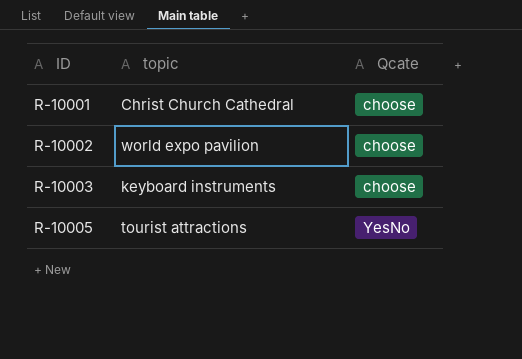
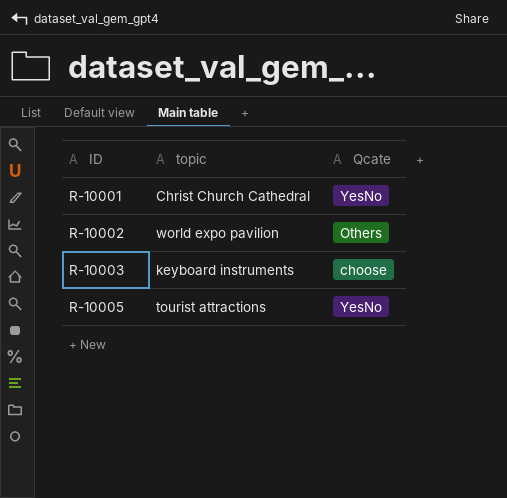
R-10001 | Qcate: choose -> YesNo
R-10002 | Qcate: choose -> Others

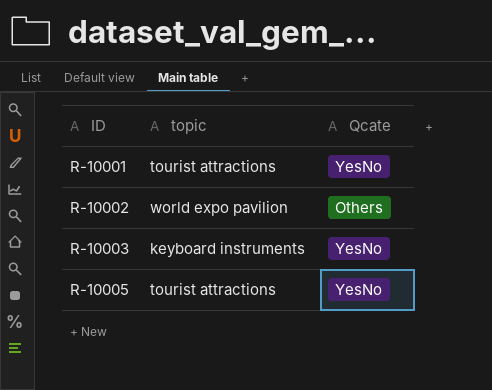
R-10001 | topic: Christ Church Cathedral -> tourist attractions
R-10003 | Qcate: choose -> YesNo

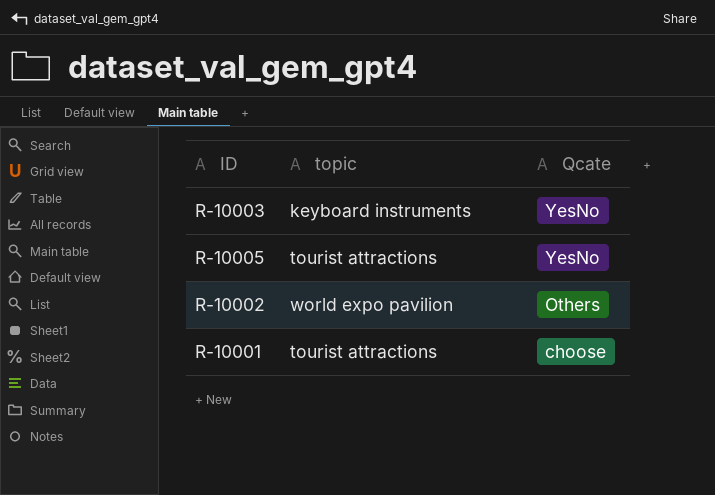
row order: ID ascending -> Qcate descending
R-10001 | Qcate: YesNo -> choose

